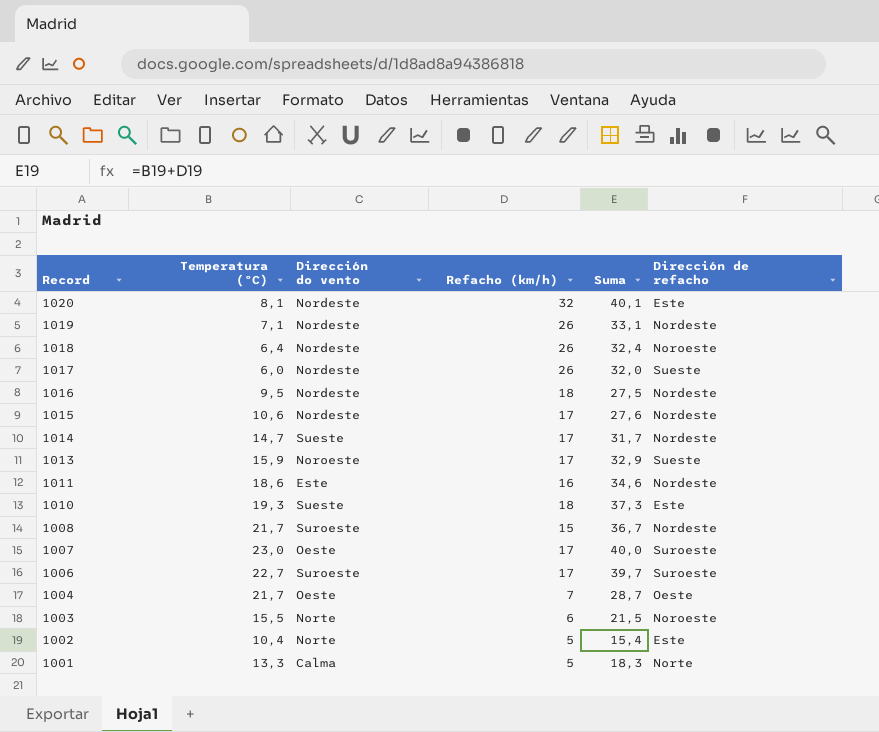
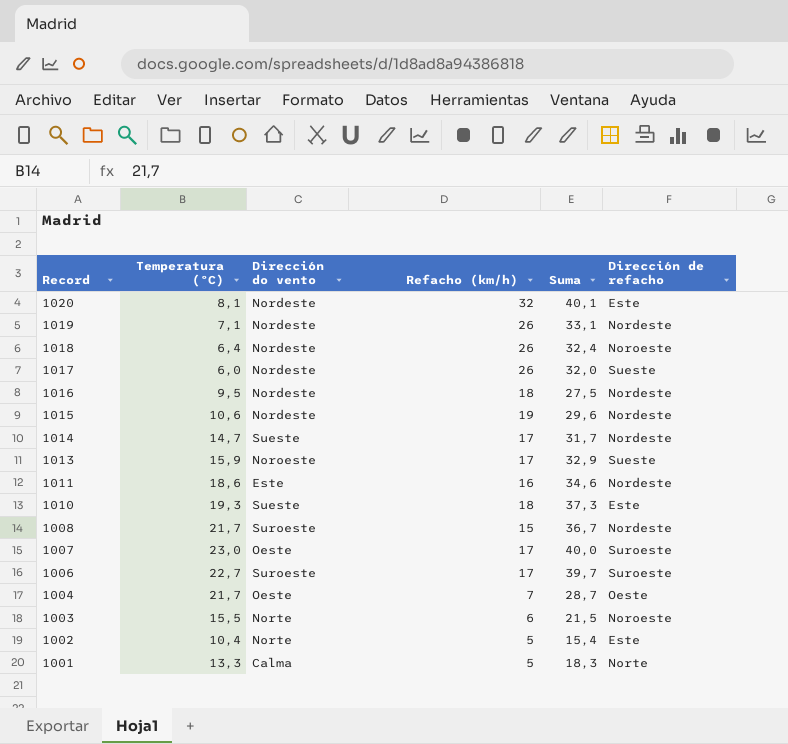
1015 | Refacho (km/h): 17 -> 19
1015 | Suma: 27,6 -> 29,6

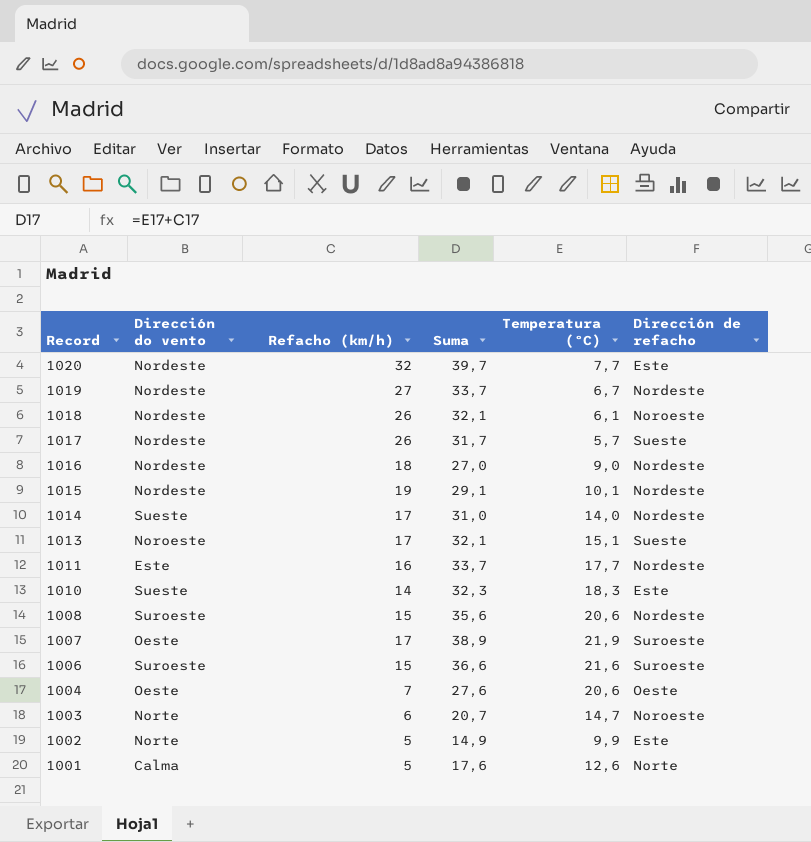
column Temperatura (ºC) | position: 2 -> 5
1020 | Suma: 40,1 -> 39,7
1020 | Temperatura (ºC): 8,1 -> 7,7
1019 | Refacho (km/h): 26 -> 27
1019 | Suma: 33,1 -> 33,7
1019 | Temperatura (ºC): 7,1 -> 6,7
1018 | Suma: 32,4 -> 32,1
1018 | Temperatura (ºC): 6,4 -> 6,1
1017 | Suma: 32,0 -> 31,7
1017 | Temperatura (ºC): 6,0 -> 5,7
1016 | Suma: 27,5 -> 27,0
1016 | Temperatura (ºC): 9,5 -> 9,0
1015 | Suma: 29,6 -> 29,1
1015 | Temperatura (ºC): 10,6 -> 10,1
1014 | Suma: 31,7 -> 31,0
1014 | Temperatura (ºC): 14,7 -> 14,0
1013 | Suma: 32,9 -> 32,1
1013 | Temperatura (ºC): 15,9 -> 15,1
1011 | Suma: 34,6 -> 33,7
1011 | Temperatura (ºC): 18,6 -> 17,7
1010 | Refacho (km/h): 18 -> 14
1010 | Suma: 37,3 -> 32,3
1010 | Temperatura (ºC): 19,3 -> 18,3
1008 | Suma: 36,7 -> 35,6
1008 | Temperatura (ºC): 21,7 -> 20,6
1007 | Suma: 40,0 -> 38,9
1007 | Temperatura (ºC): 23,0 -> 21,9
1006 | Refacho (km/h): 17 -> 15
1006 | Suma: 39,7 -> 36,6
1006 | Temperatura (ºC): 22,7 -> 21,6
1004 | Suma: 28,7 -> 27,6
1004 | Temperatura (ºC): 21,7 -> 20,6
1003 | Suma: 21,5 -> 20,7
1003 | Temperatura (ºC): 15,5 -> 14,7
1002 | Suma: 15,4 -> 14,9
1002 | Temperatura (ºC): 10,4 -> 9,9
1001 | Suma: 18,3 -> 17,6
1001 | Temperatura (ºC): 13,3 -> 12,6

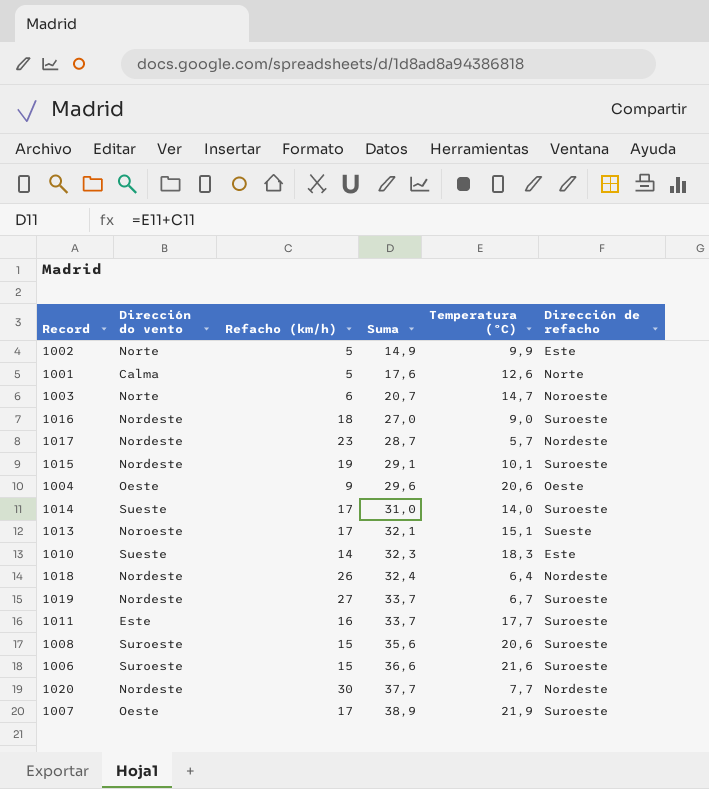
row order: Record descending -> Suma ascending
1016 | Dirección de refacho: Nordeste -> Suroeste
1017 | Refacho (km/h): 26 -> 23
1017 | Suma: 31,7 -> 28,7
1017 | Dirección de refacho: Sueste -> Nordeste
1015 | Dirección de refacho: Nordeste -> Suroeste
1004 | Refacho (km/h): 7 -> 9
1004 | Suma: 27,6 -> 29,6
1014 | Dirección de refacho: Nordeste -> Suroeste
1018 | Suma: 32,1 -> 32,4
1018 | Temperatura (ºC): 6,1 -> 6,4
1018 | Dirección de refacho: Noroeste -> Nordeste
1019 | Dirección de refacho: Nordeste -> Suroeste
1011 | Dirección de refacho: Nordeste -> Suroeste
1008 | Dirección de refacho: Nordeste -> Suroeste
1020 | Refacho (km/h): 32 -> 30
1020 | Suma: 39,7 -> 37,7
1020 | Dirección de refacho: Este -> Nordeste

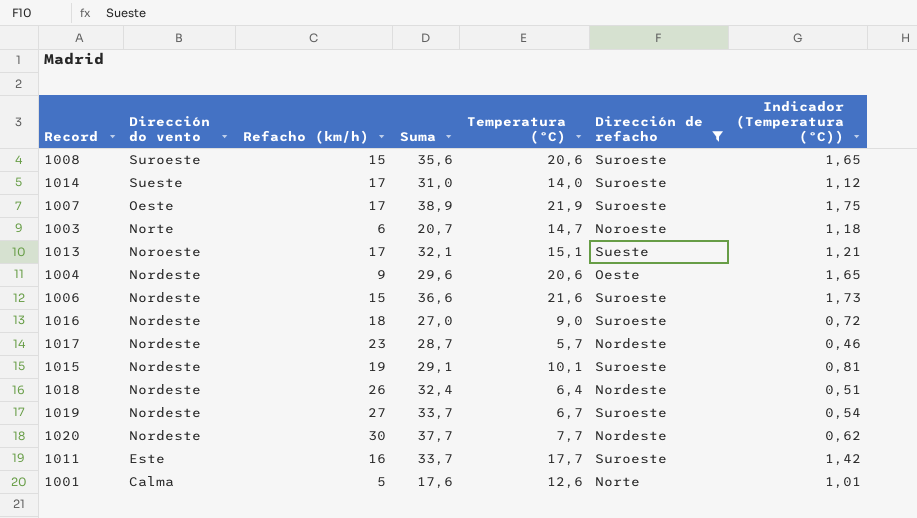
filter: none -> Dirección de refacho != Este
row order: Suma ascending -> Dirección do vento descending
column Indicador (Temperatura (ºC)) | formula: none -> [Temperatura (ºC)] * 0,08
1004 | Dirección do vento: Oeste -> Nordeste
1006 | Dirección do vento: Suroeste -> Nordeste

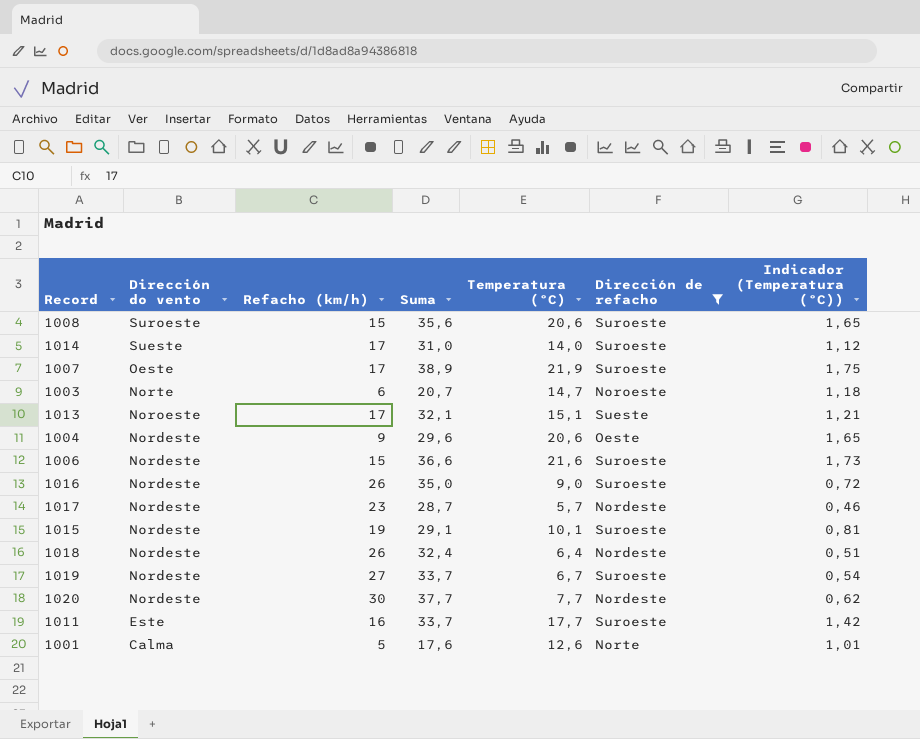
1016 | Refacho (km/h): 18 -> 26
1016 | Suma: 27,0 -> 35,0

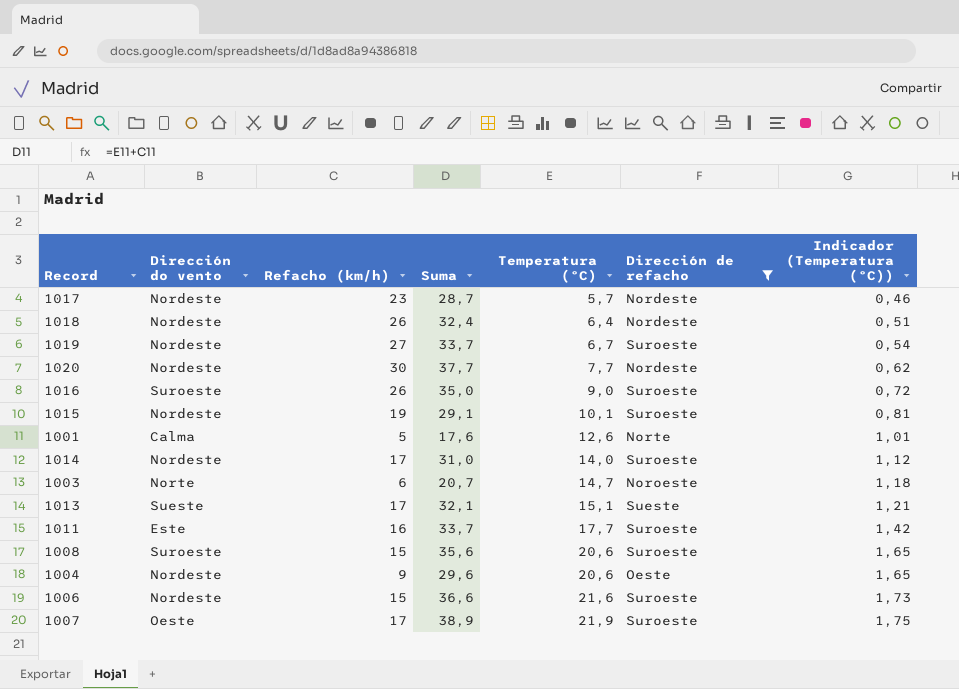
row order: Dirección do vento descending -> Temperatura (ºC) ascending
1016 | Dirección do vento: Nordeste -> Suroeste
1014 | Dirección do vento: Sueste -> Nordeste
1013 | Dirección do vento: Noroeste -> Sueste

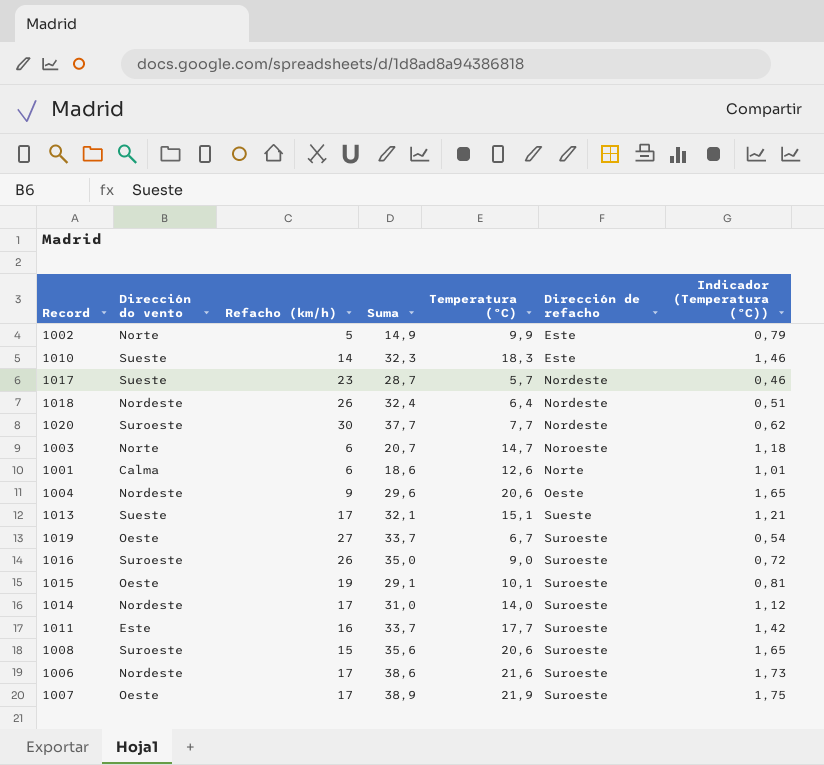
filter: Dirección de refacho != Este -> none
row order: Temperatura (ºC) ascending -> Dirección de refacho ascending
1017 | Dirección do vento: Nordeste -> Sueste
1020 | Dirección do vento: Nordeste -> Suroeste
1001 | Refacho (km/h): 5 -> 6
1001 | Suma: 17,6 -> 18,6
1019 | Dirección do vento: Nordeste -> Oeste
1015 | Dirección do vento: Nordeste -> Oeste
1006 | Refacho (km/h): 15 -> 17
1006 | Suma: 36,6 -> 38,6

